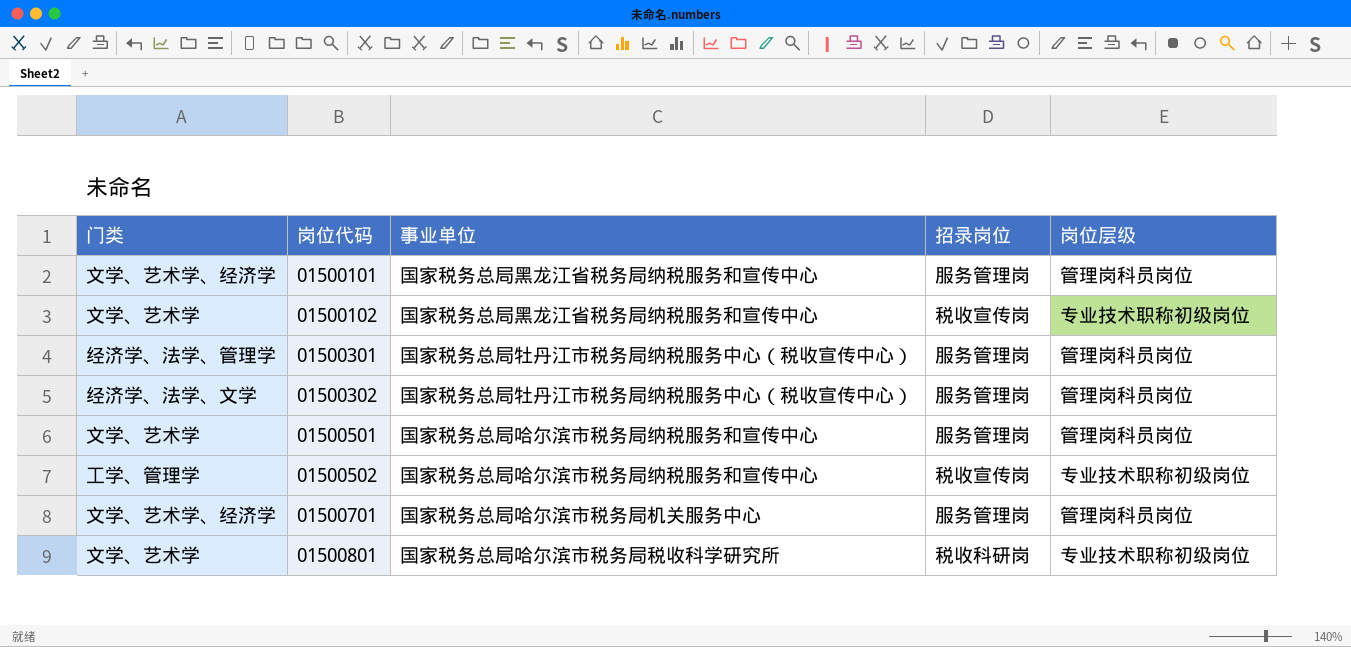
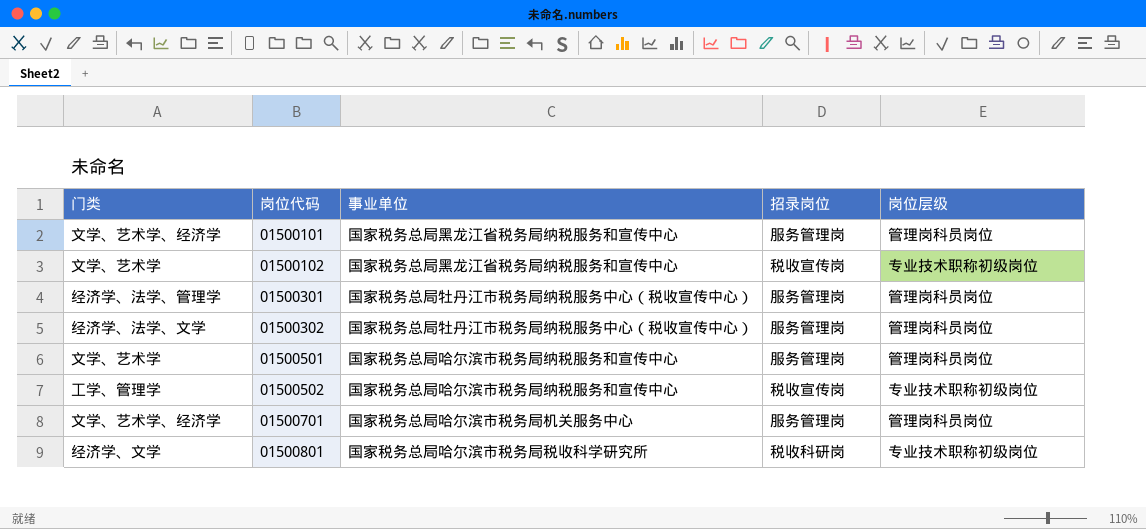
01500801 | 门类: 文学、艺术学 -> 经济学、文学

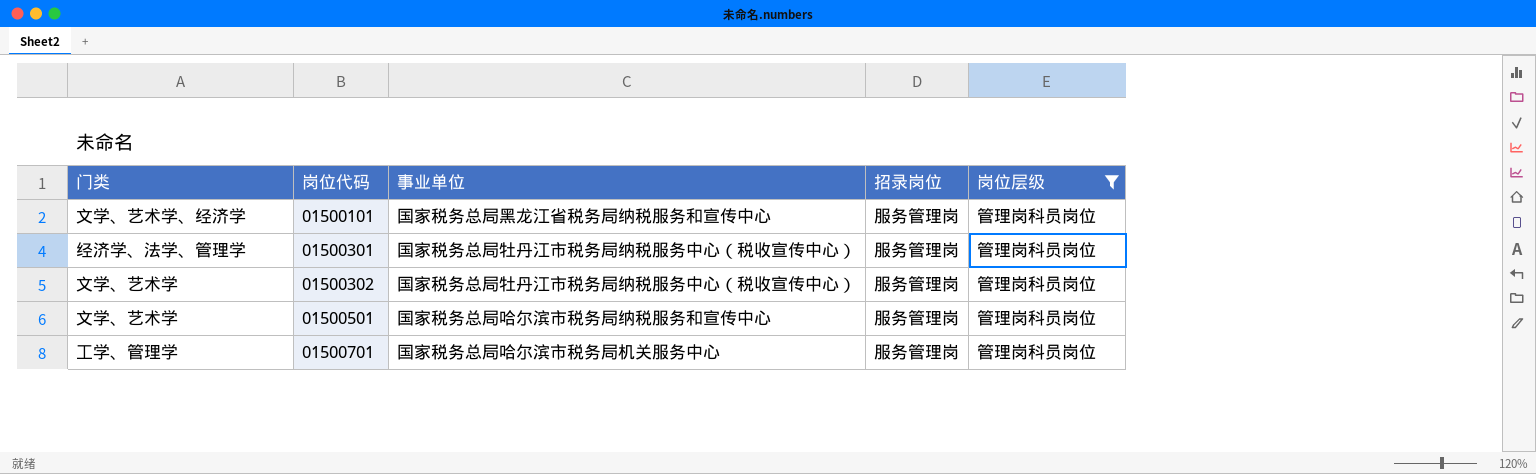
filter: none -> 岗位层级 = 管理岗科员岗位
01500302 | 门类: 经济学、法学、文学 -> 文学、艺术学
01500701 | 门类: 文学、艺术学、经济学 -> 工学、管理学

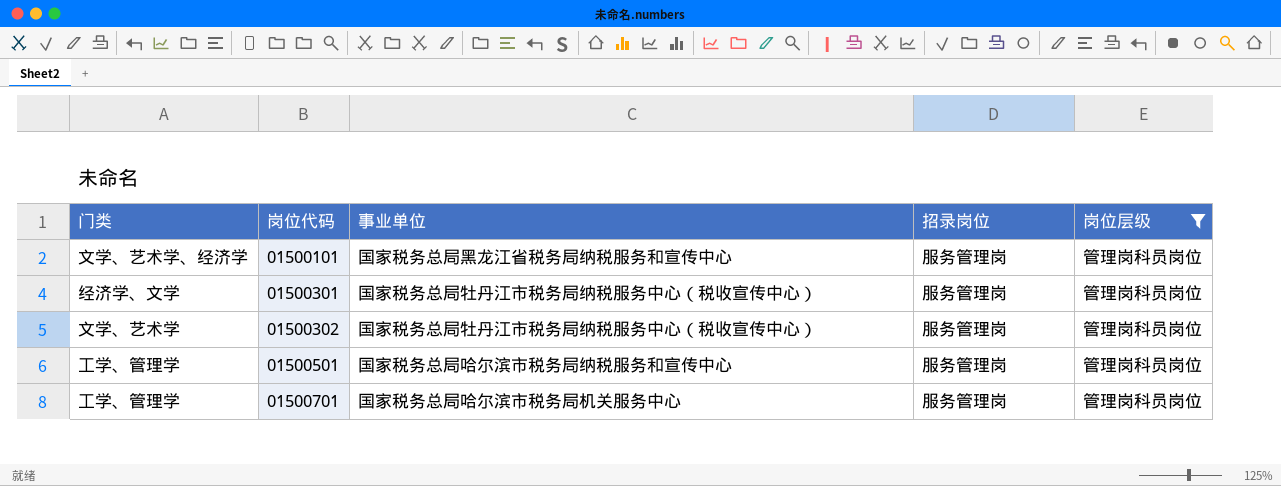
01500301 | 门类: 经济学、法学、管理学 -> 经济学、文学
01500501 | 门类: 文学、艺术学 -> 工学、管理学

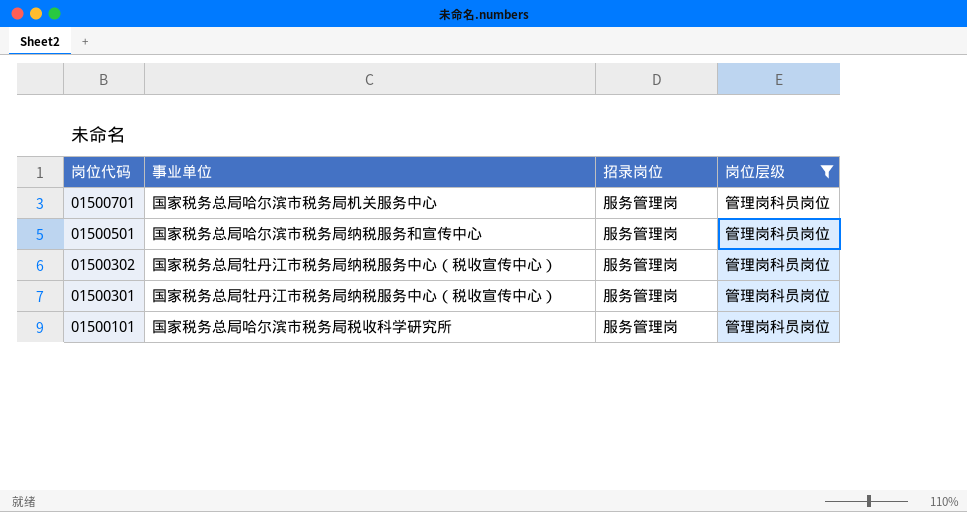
row order: 岗位代码 ascending -> 岗位代码 descending
column 门类 | position: 1 -> none
01500101 | 事业单位: 国家税务总局黑龙江省税务局纳税服务和宣传中心 -> 国家税务总局哈尔滨市税务局税收科学研究所

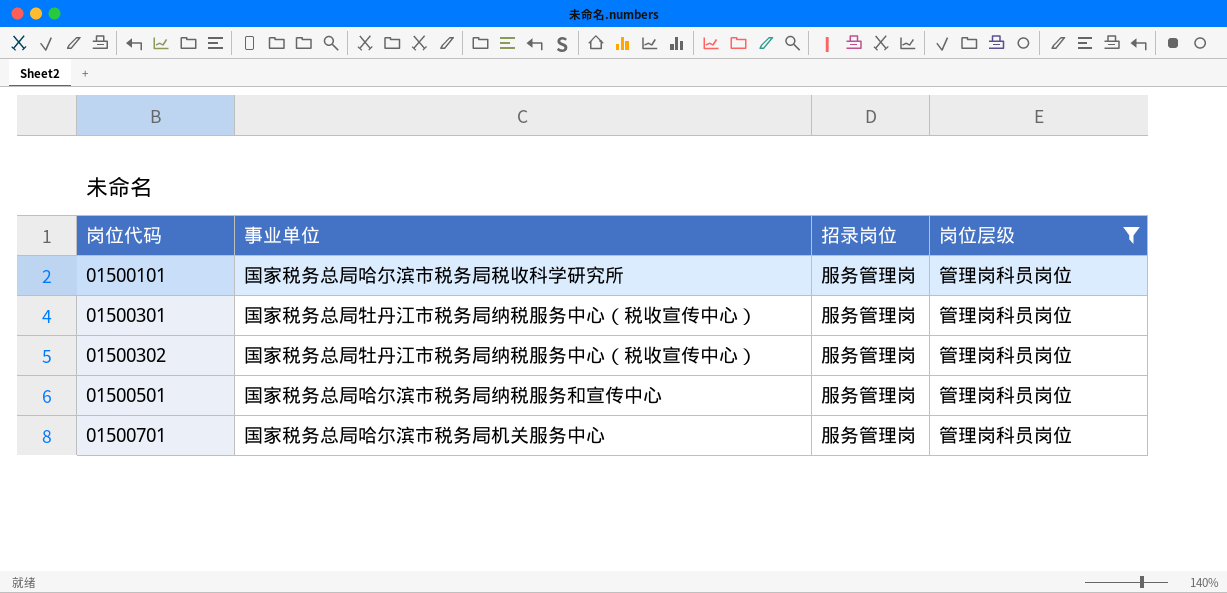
row order: 岗位代码 descending -> 岗位代码 ascending

